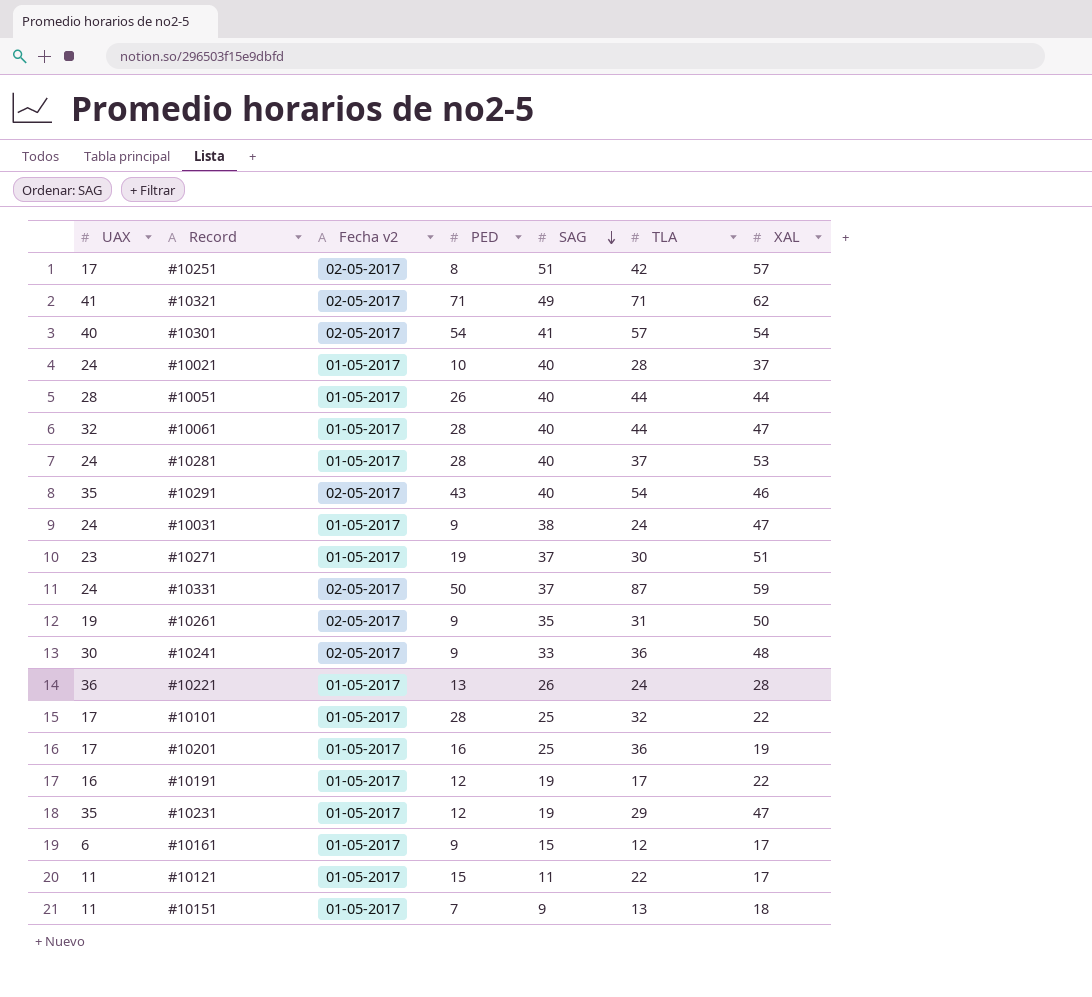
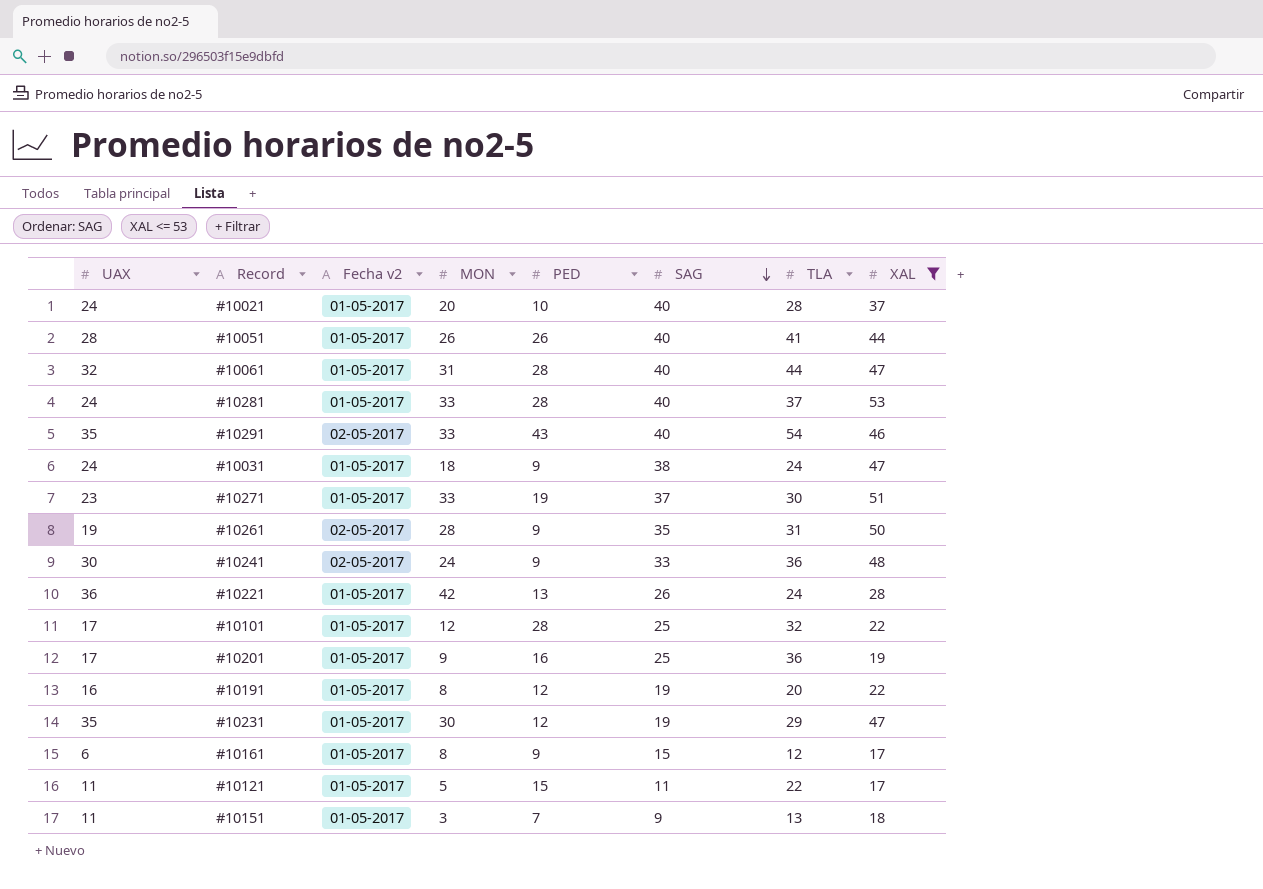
filter: none -> XAL <= 53
column MON | position: none -> 4
#10051 | TLA: 44 -> 41
#10191 | TLA: 17 -> 20

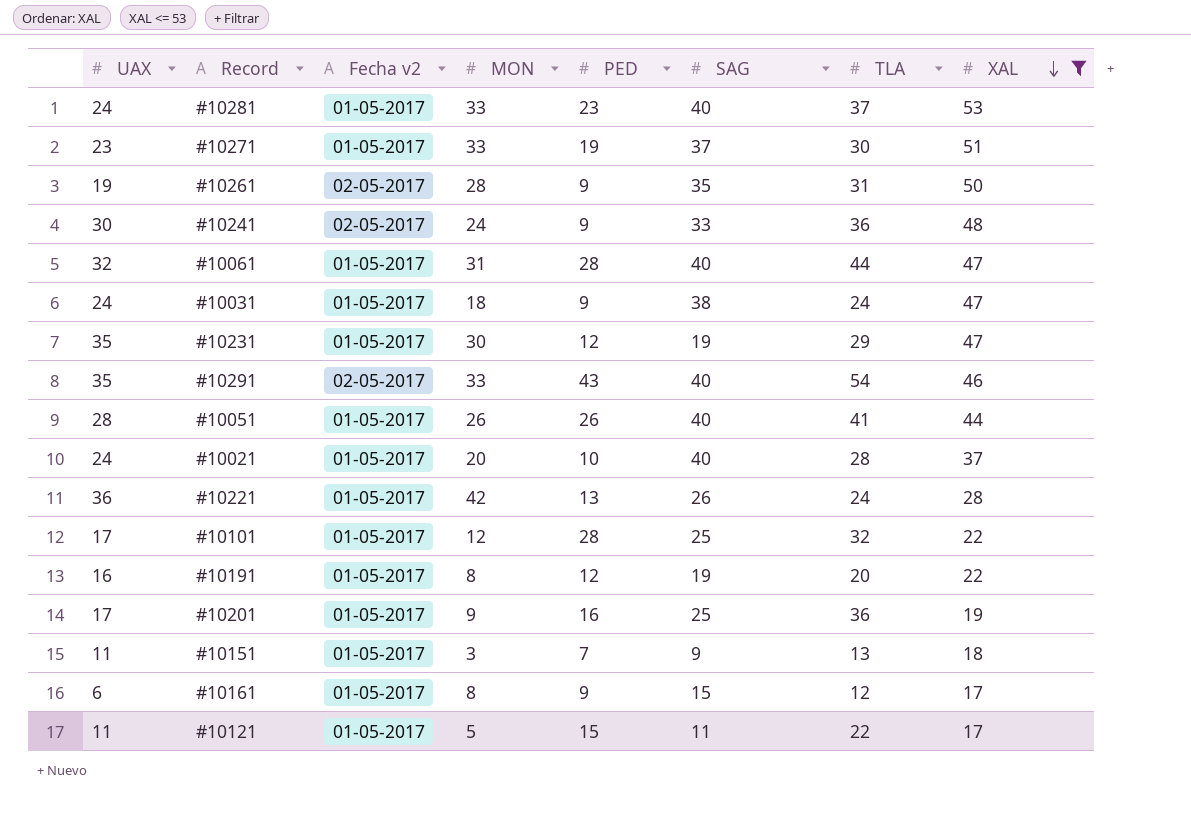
row order: SAG descending -> XAL descending
#10281 | PED: 28 -> 23

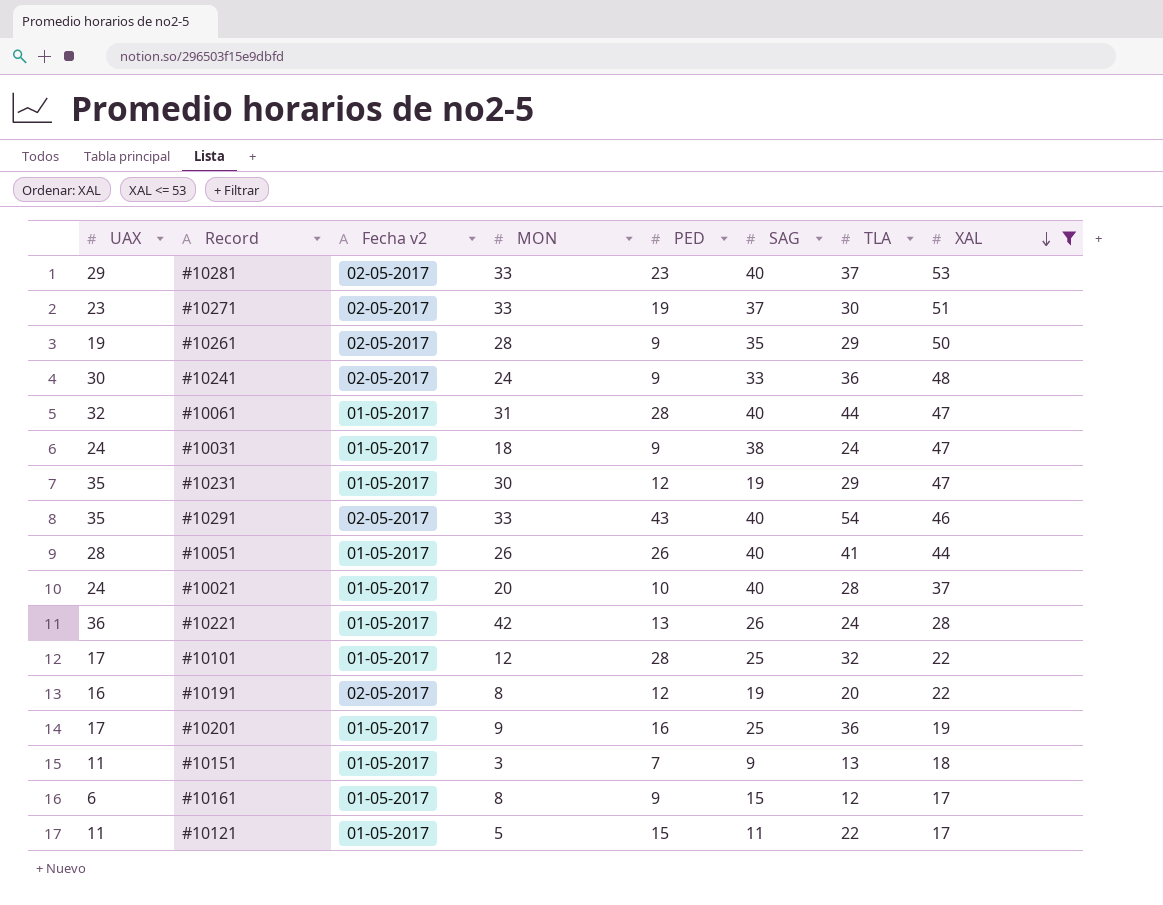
#10281 | UAX: 24 -> 29
#10281 | Fecha v2: 01-05-2017 -> 02-05-2017
#10271 | Fecha v2: 01-05-2017 -> 02-05-2017
#10261 | TLA: 31 -> 29
#10191 | Fecha v2: 01-05-2017 -> 02-05-2017

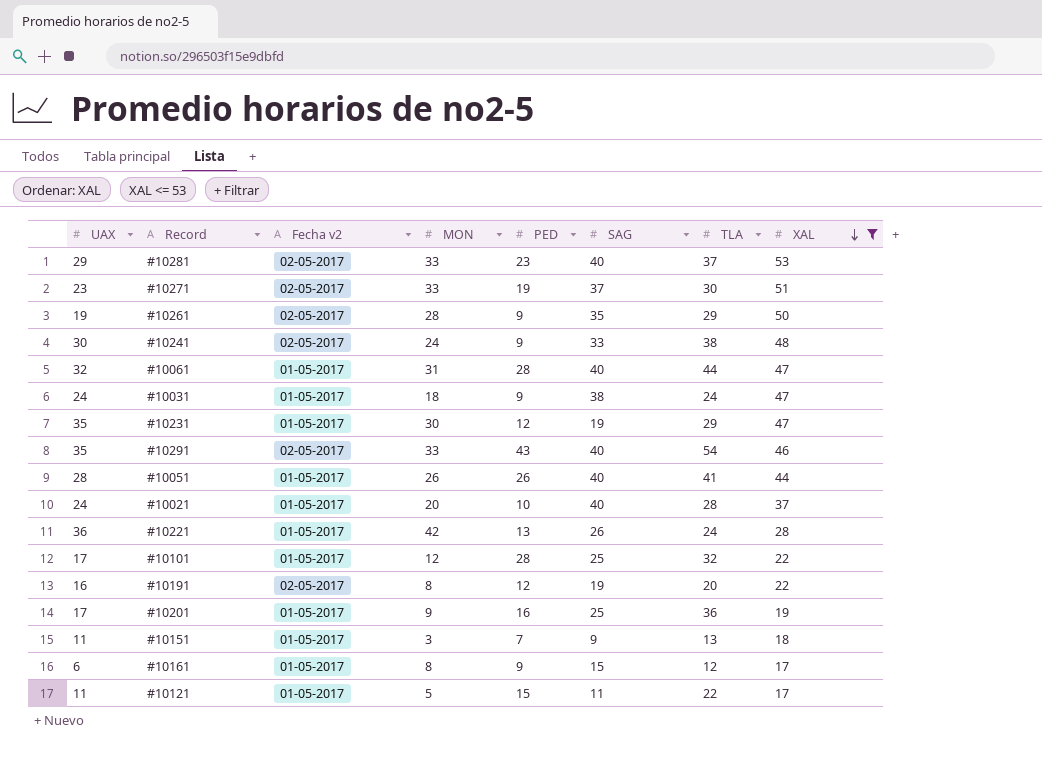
#10241 | TLA: 36 -> 38

